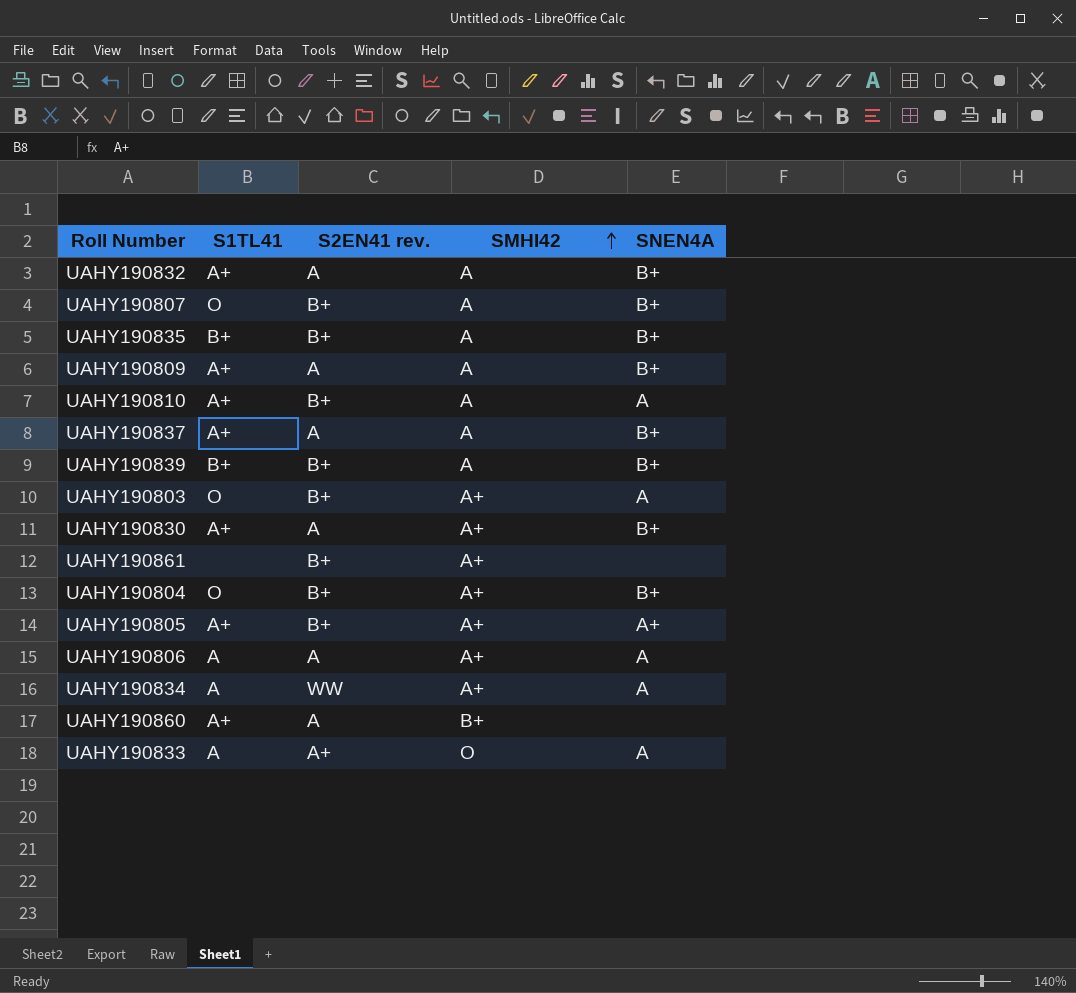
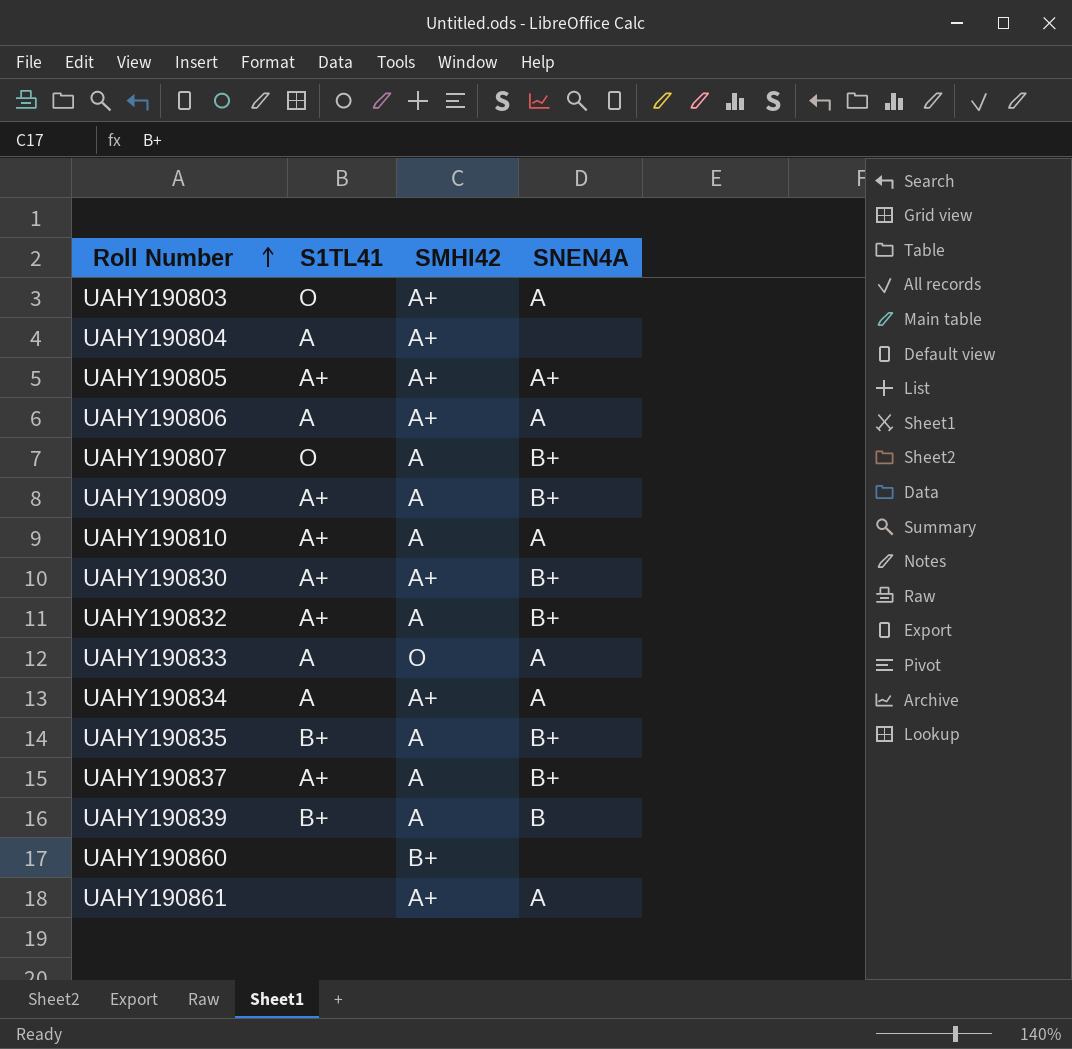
row order: SMHI42 ascending -> Roll Number ascending
column S2EN41 rev. | position: 3 -> none
UAHY190804 | S1TL41: O -> A
UAHY190804 | SNEN4A: B+ -> none
UAHY190839 | SNEN4A: B+ -> B
UAHY190860 | S1TL41: A+ -> none
UAHY190861 | SNEN4A: none -> A

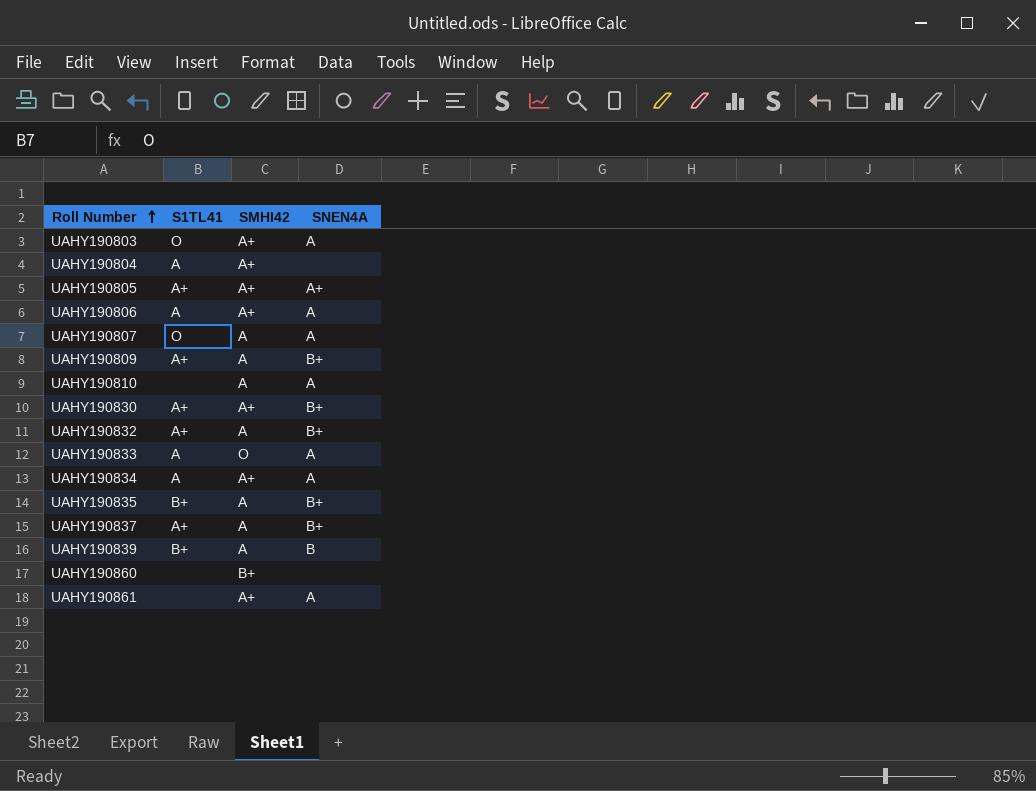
UAHY190807 | SNEN4A: B+ -> A
UAHY190810 | S1TL41: A+ -> none

